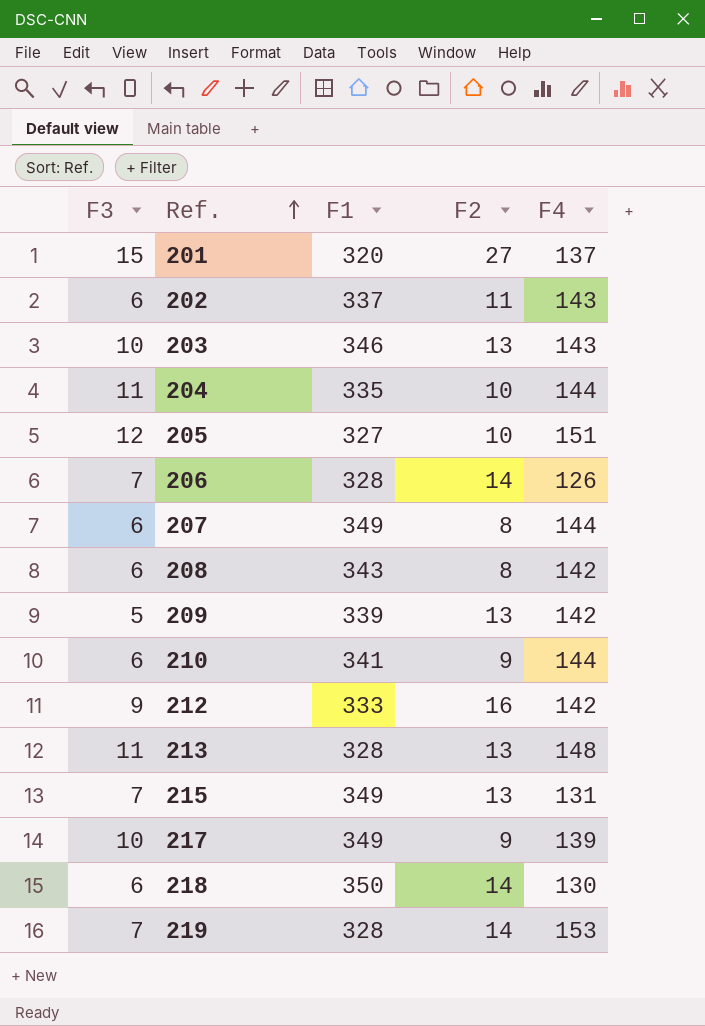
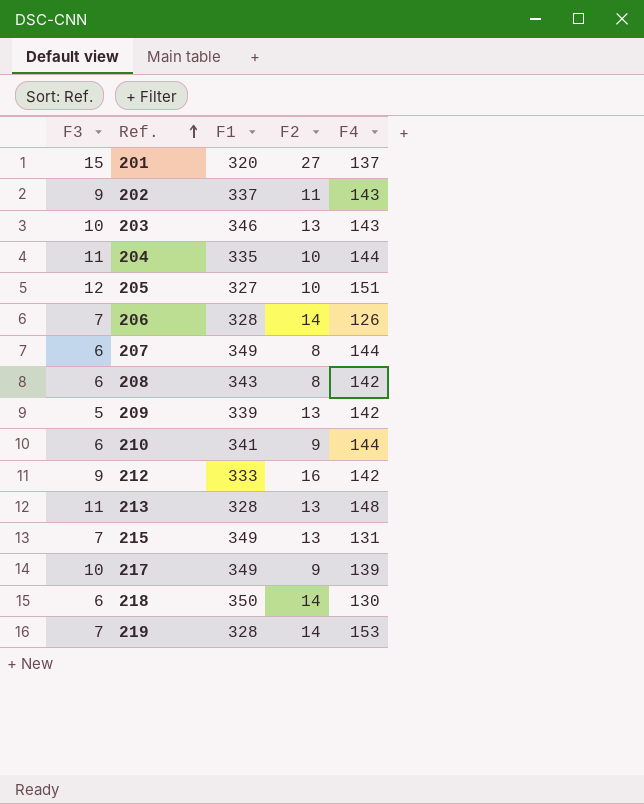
202 | F3: 6 -> 9

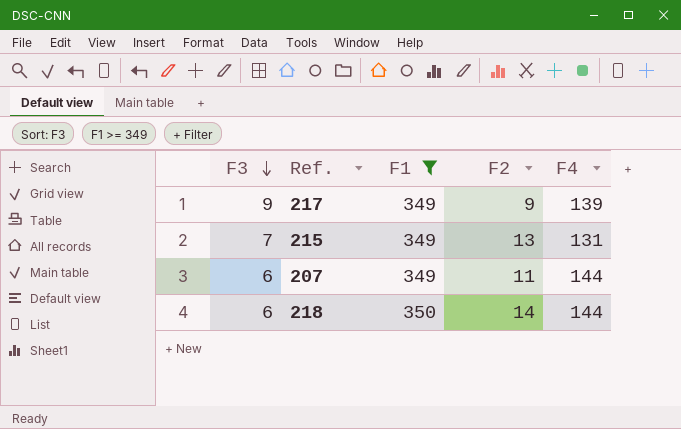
filter: none -> F1 >= 349
row order: Ref. ascending -> F3 descending
217 | F3: 10 -> 9
207 | F2: 8 -> 11
218 | F4: 130 -> 144

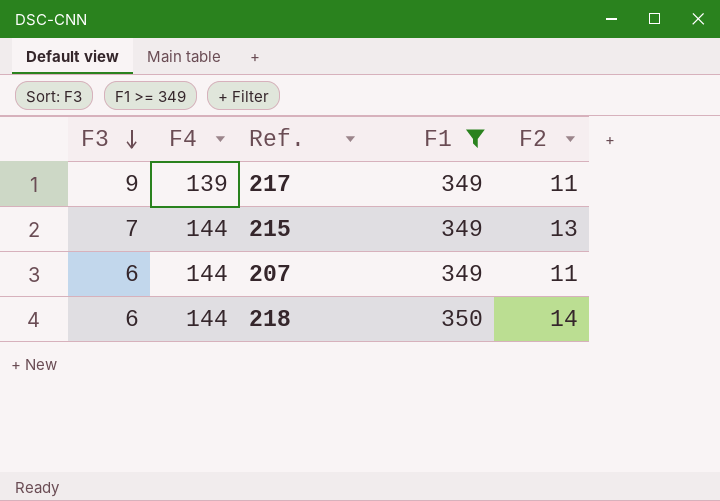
column F4 | position: 5 -> 2
217 | F2: 9 -> 11
215 | F4: 131 -> 144

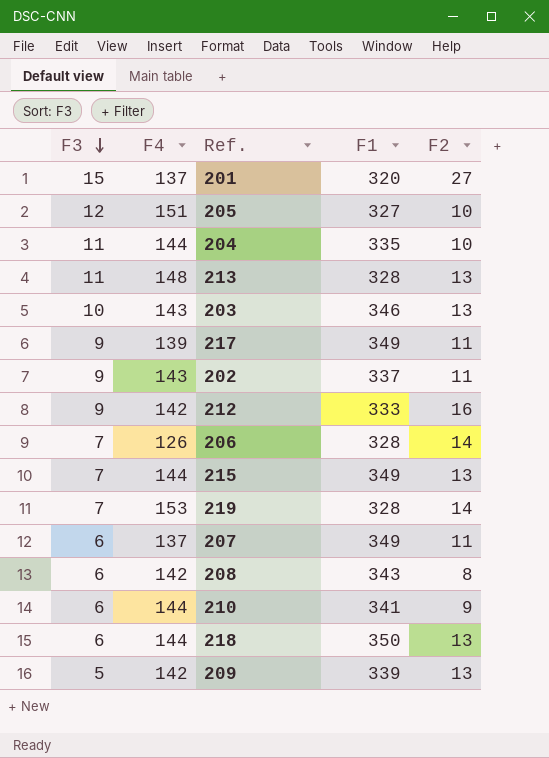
filter: F1 >= 349 -> none
207 | F4: 144 -> 137
218 | F2: 14 -> 13

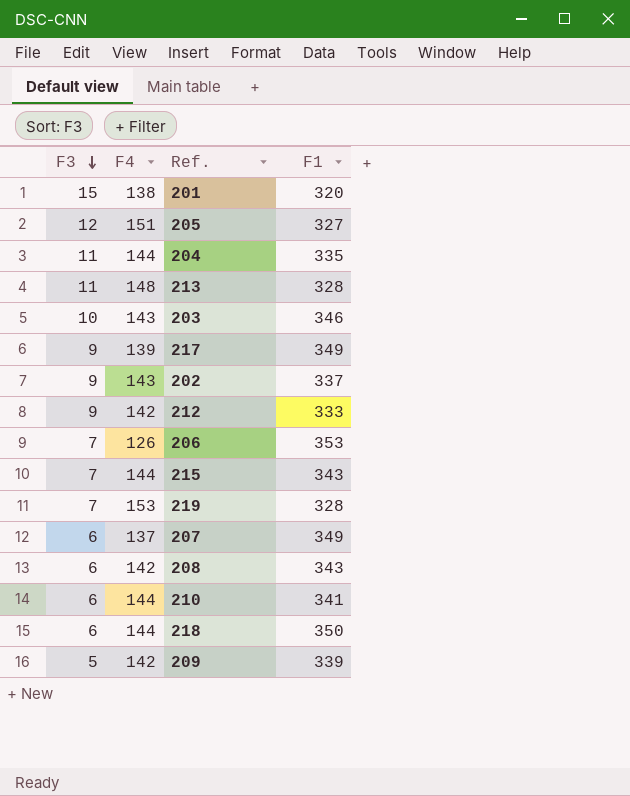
column F2 | position: 5 -> none
201 | F4: 137 -> 138
206 | F1: 328 -> 353
215 | F1: 349 -> 343

